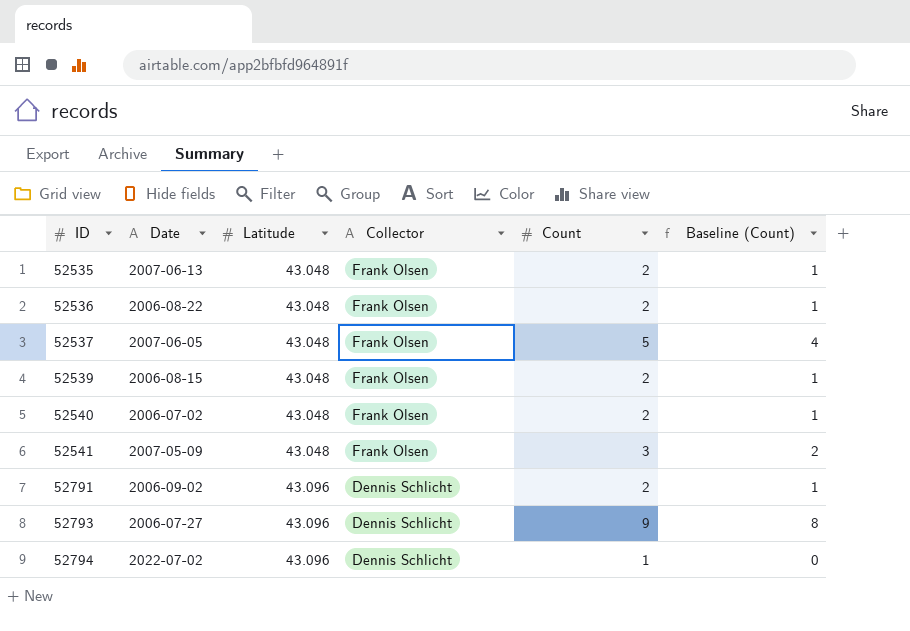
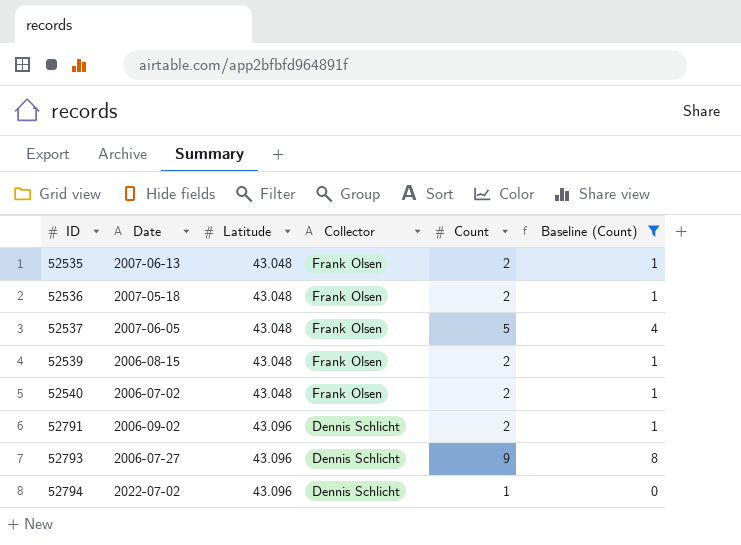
filter: none -> Baseline (Count) != 2
52536 | Date: 2006-08-22 -> 2007-05-18

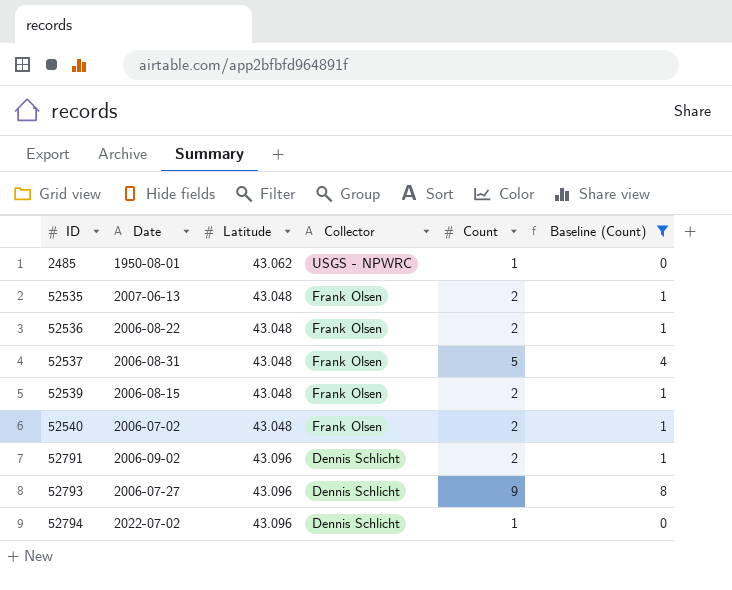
row 2485: none -> 1950-08-01 | 43.062 | USGS - NPWRC | 1 | 0
52536 | Date: 2007-05-18 -> 2006-08-22
52537 | Date: 2007-06-05 -> 2006-08-31

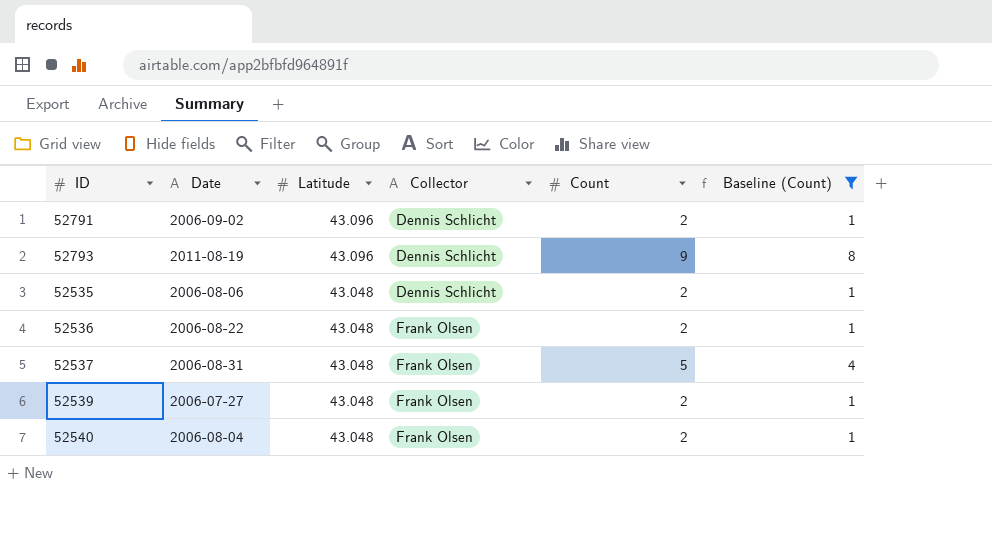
row order: ID ascending -> Latitude descending
row 2485: 1950-08-01 | 43.062 | USGS - NPWRC | 1 | 0 -> none
row 52794: 2022-07-02 | 43.096 | Dennis Schlicht | 1 | 0 -> none
52793 | Date: 2006-07-27 -> 2011-08-19
52535 | Date: 2007-06-13 -> 2006-08-06
52535 | Collector: Frank Olsen -> Dennis Schlicht
52539 | Date: 2006-08-15 -> 2006-07-27
52540 | Date: 2006-07-02 -> 2006-08-04

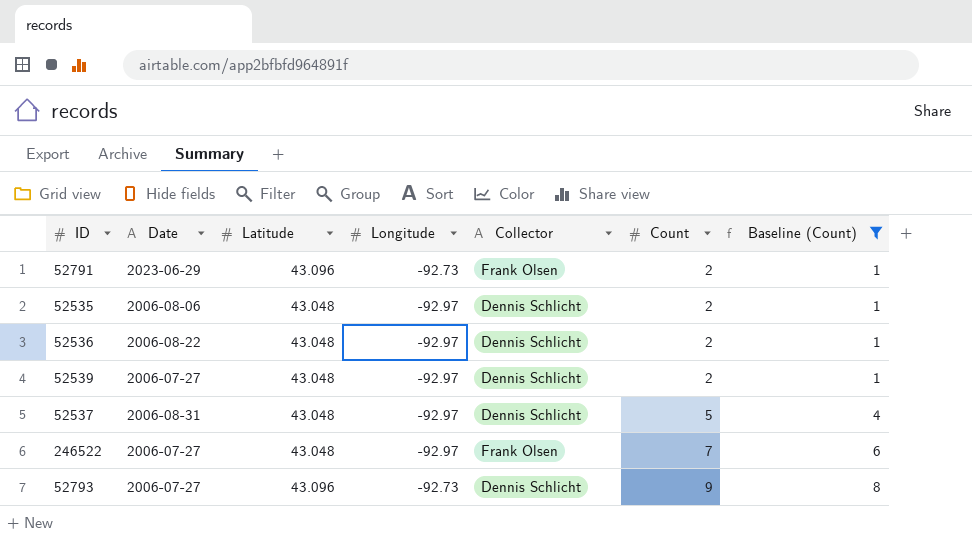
row order: Latitude descending -> Count ascending
column Longitude | position: none -> 4
row 52540: 2006-08-04 | 43.048 | Frank Olsen | 2 | 1 -> none
52791 | Date: 2006-09-02 -> 2023-06-29
52791 | Collector: Dennis Schlicht -> Frank Olsen
52536 | Collector: Frank Olsen -> Dennis Schlicht
52539 | Collector: Frank Olsen -> Dennis Schlicht
52537 | Collector: Frank Olsen -> Dennis Schlicht
row 246522: none -> 2006-07-27 | 43.048 | -92.97 | Frank Olsen | 7 | 6
52793 | Date: 2011-08-19 -> 2006-07-27

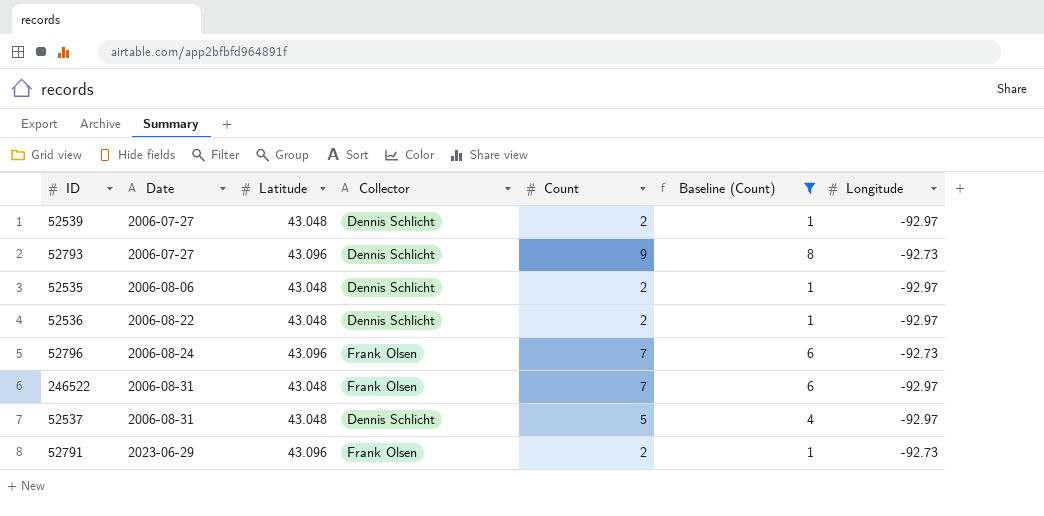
row order: Count ascending -> Date ascending
column Longitude | position: 4 -> 7
row 52796: none -> 2006-08-24 | 43.096 | Frank Olsen | 7 | 6 | -92.73
246522 | Date: 2006-07-27 -> 2006-08-31

